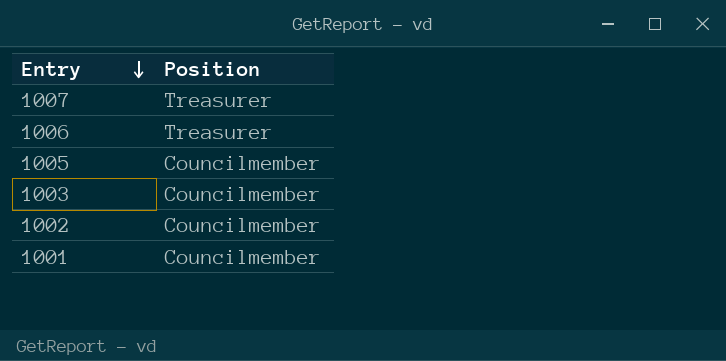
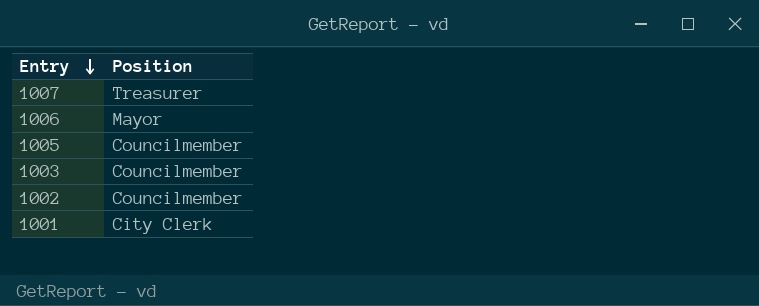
1006 | Position: Treasurer -> Mayor
1001 | Position: Councilmember -> City Clerk

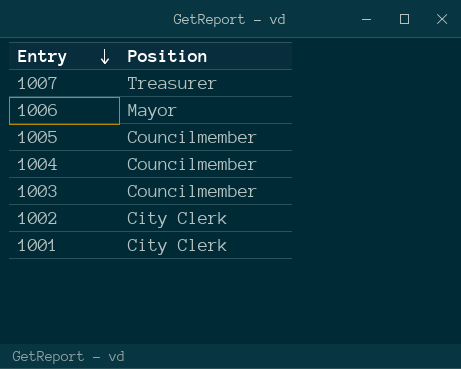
row 1004: none -> Councilmember
1002 | Position: Councilmember -> City Clerk

